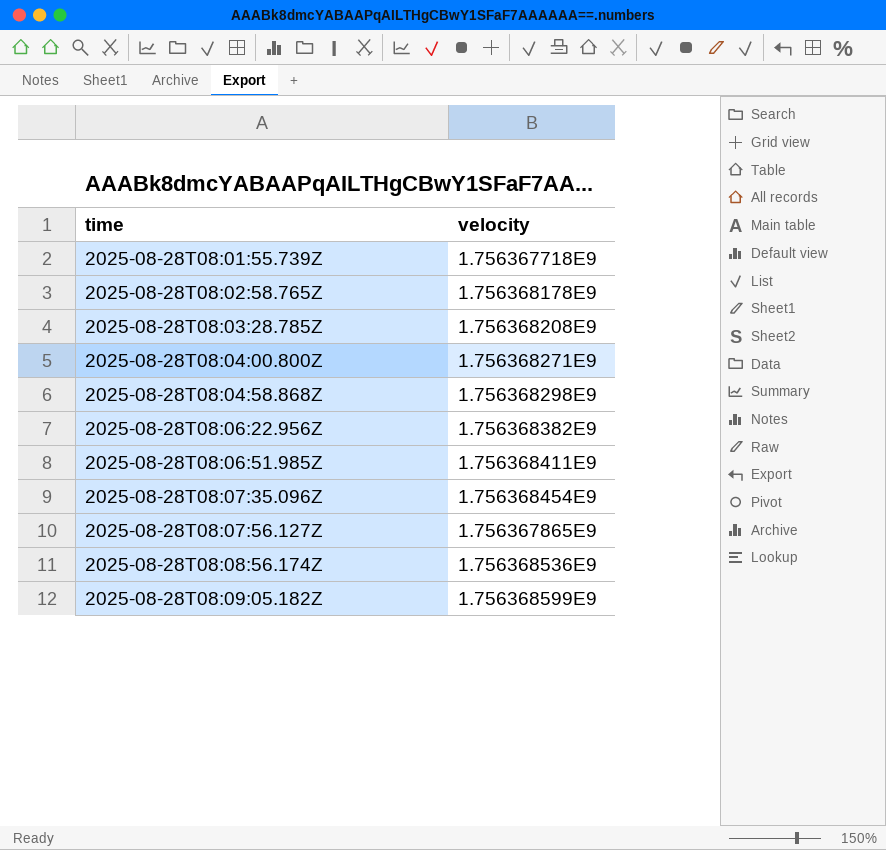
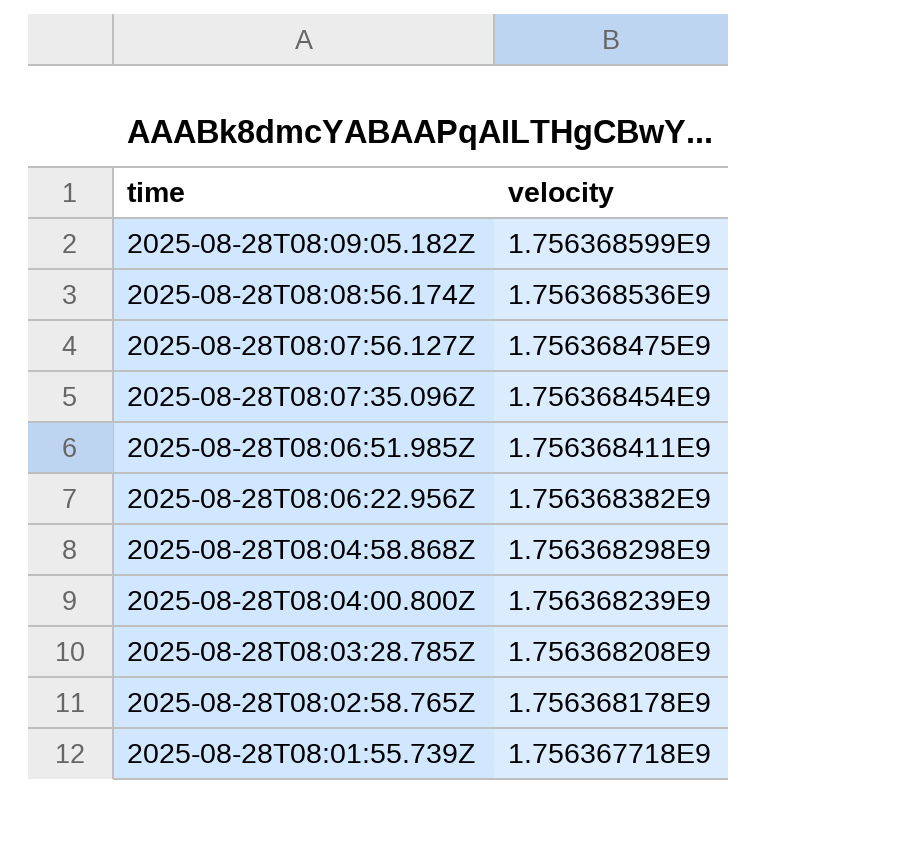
row order: time ascending -> time descending
2025-08-28T08:07:56.127Z | velocity: 1.756367865E9 -> 1.756368475E9
2025-08-28T08:04:00.800Z | velocity: 1.756368271E9 -> 1.756368239E9

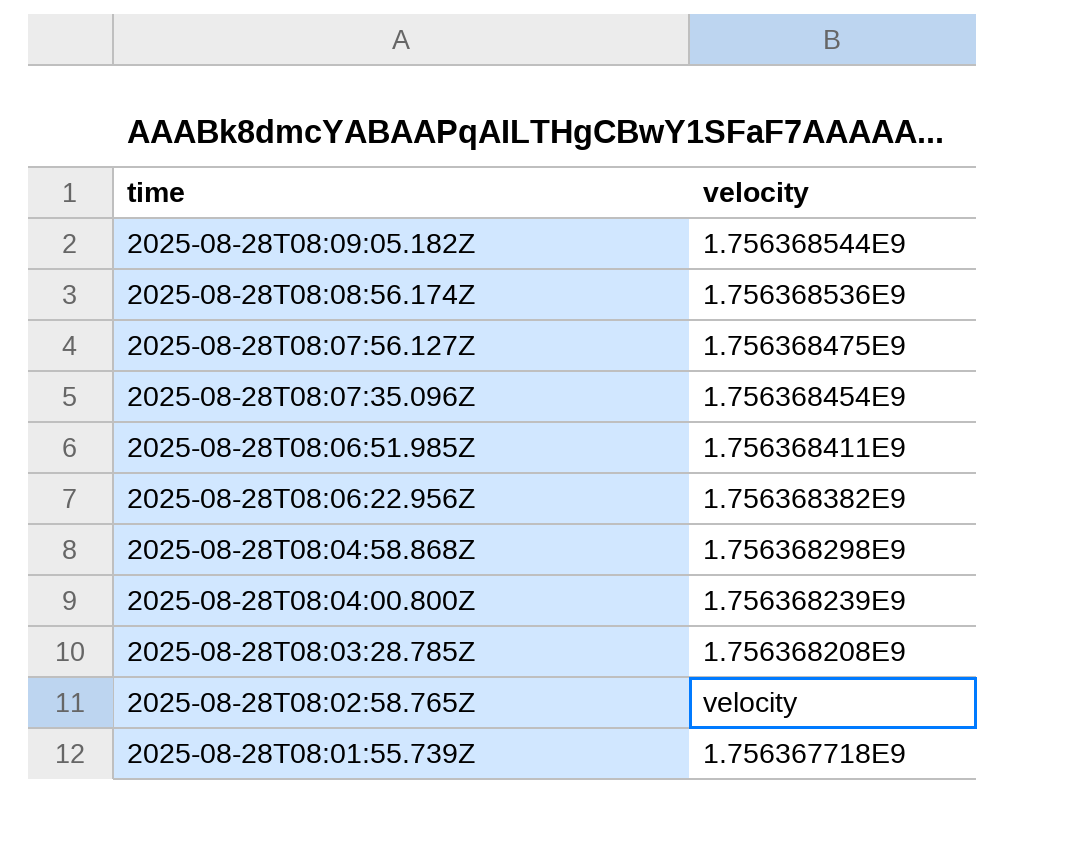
2025-08-28T08:09:05.182Z | velocity: 1.756368599E9 -> 1.756368544E9
2025-08-28T08:02:58.765Z | velocity: 1.756368178E9 -> velocity

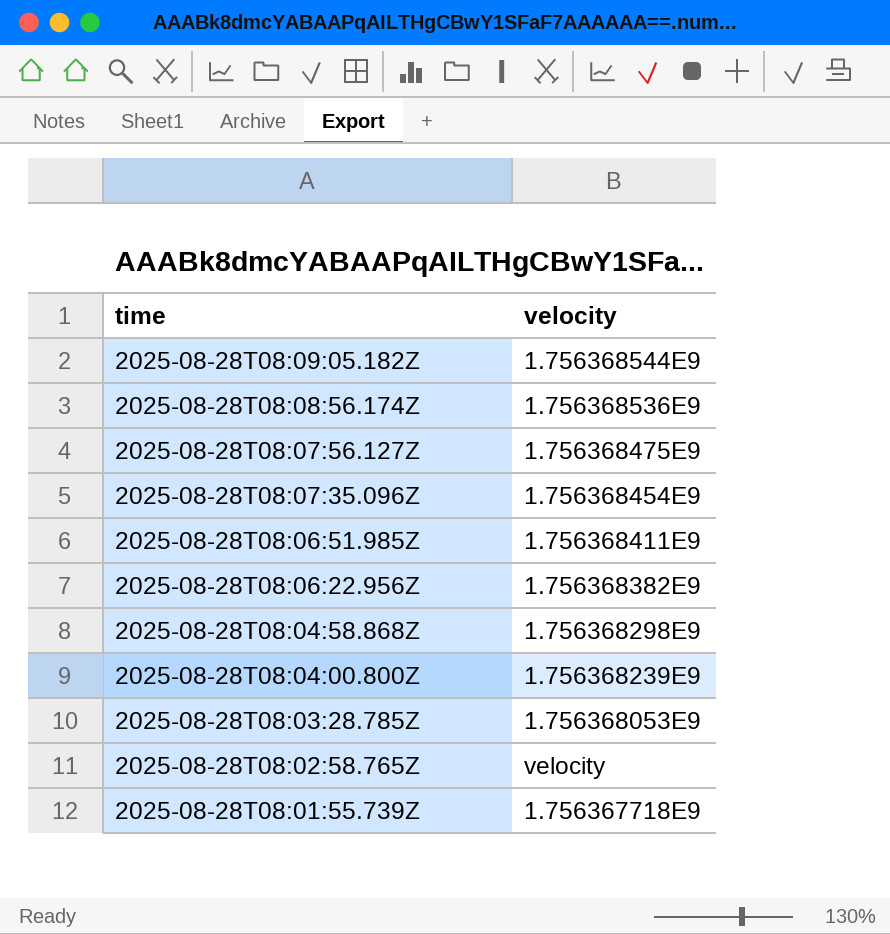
2025-08-28T08:03:28.785Z | velocity: 1.756368208E9 -> 1.756368053E9

